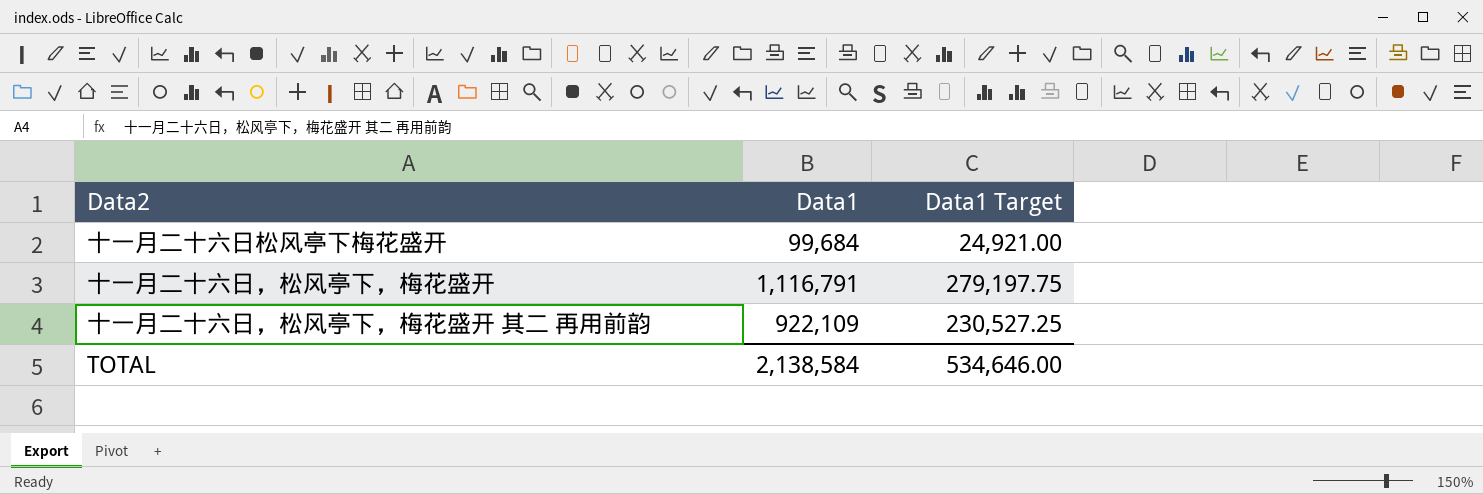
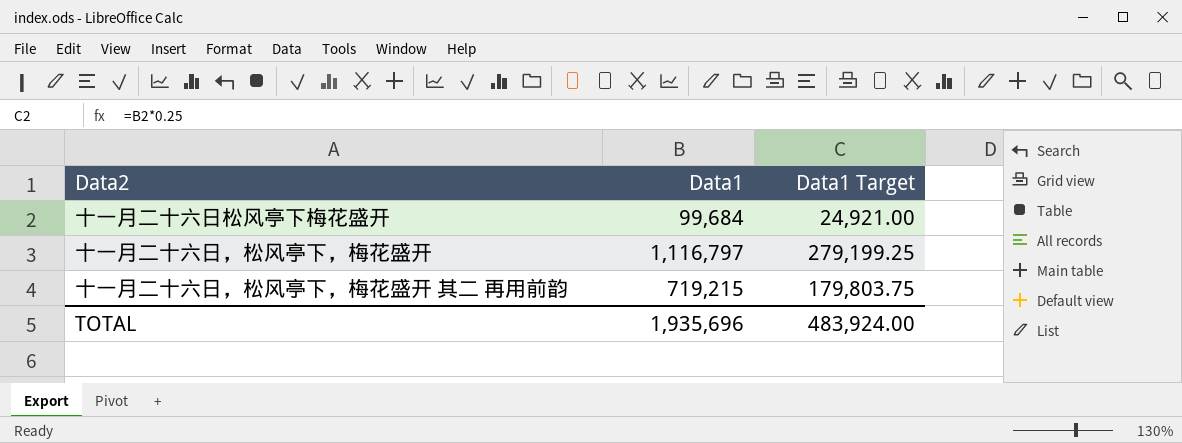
十一月二十六日，松风亭下，梅花盛开 | Data1: 1,116,791 -> 1,116,797
十一月二十六日，松风亭下，梅花盛开 | Data1 Target: 279,197.75 -> 279,199.25
十一月二十六日，松风亭下，梅花盛开 其二 再用前韵 | Data1: 922,109 -> 719,215
十一月二十六日，松风亭下，梅花盛开 其二 再用前韵 | Data1 Target: 230,527.25 -> 179,803.75
TOTAL | Data1: 2,138,584 -> 1,935,696
TOTAL | Data1 Target: 534,646.00 -> 483,924.00

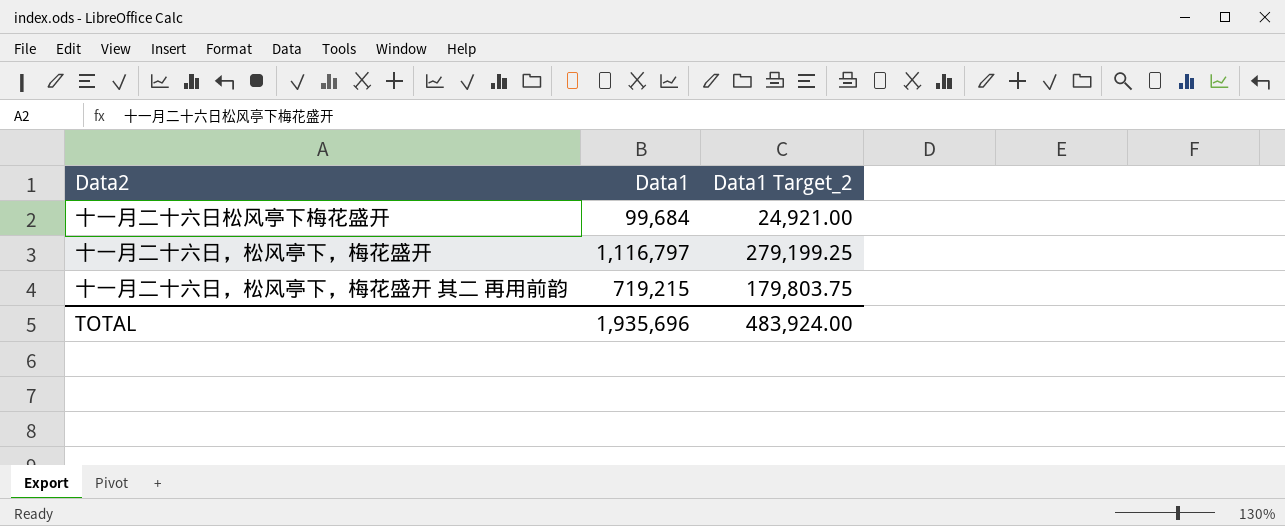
column name: Data1 Target -> Data1 Target_2

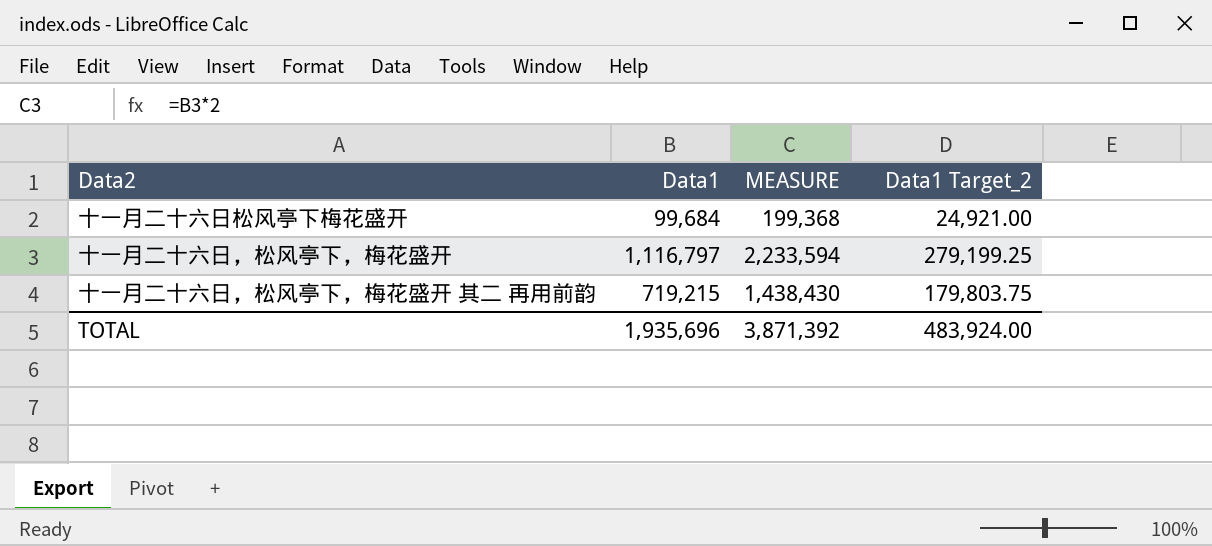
column MEASURE | formula: none -> [Data1] * 2

